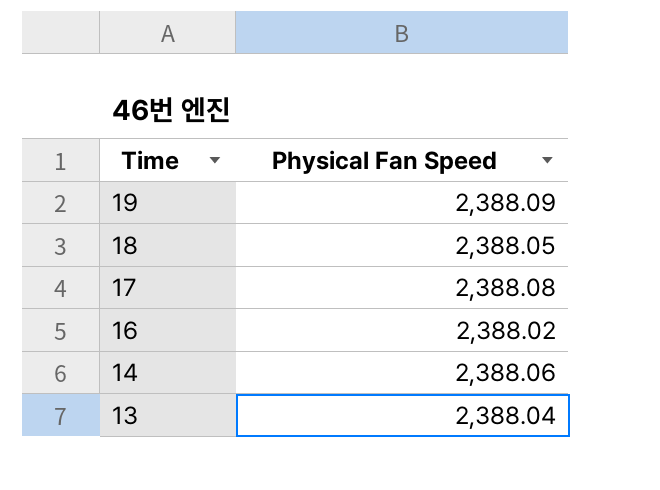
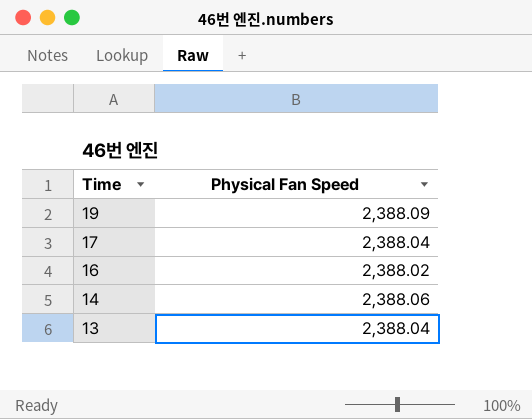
row 18: 2,388.05 -> none
17 | Physical Fan Speed: 2,388.08 -> 2,388.04

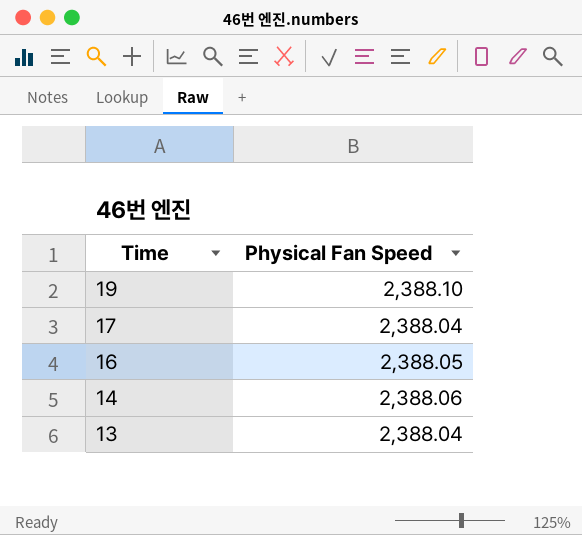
19 | Physical Fan Speed: 2,388.09 -> 2,388.10
16 | Physical Fan Speed: 2,388.02 -> 2,388.05

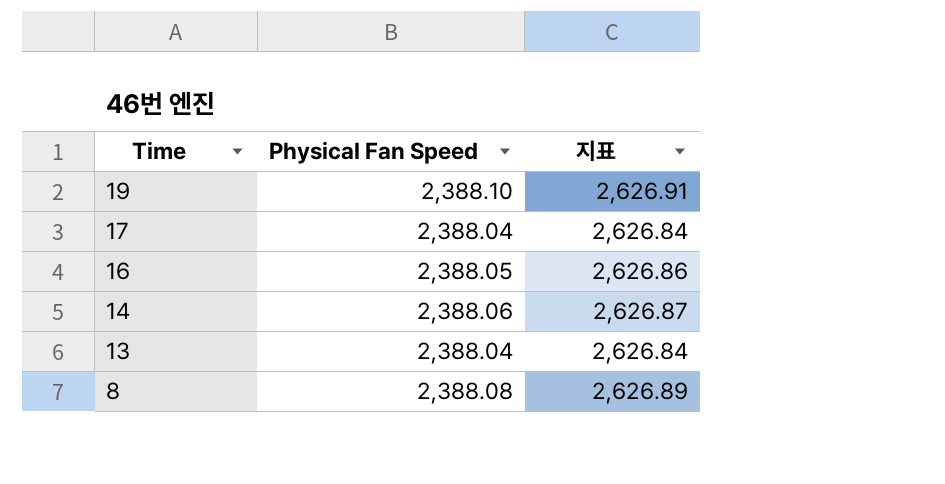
column 지표 | formula: none -> [Physical Fan Speed] * 1.1
row 8: none -> 2,388.08 | 2,626.89

